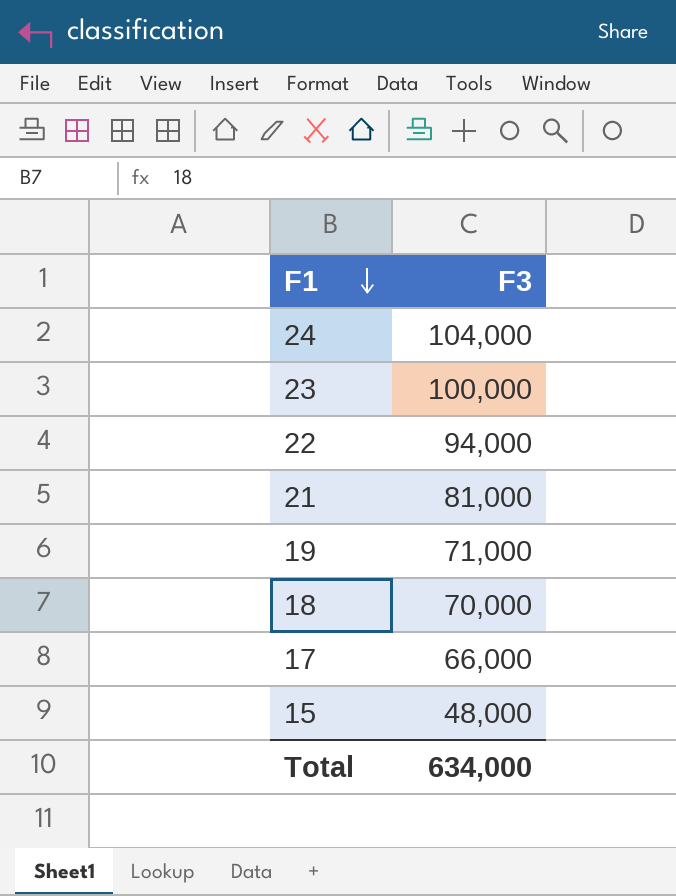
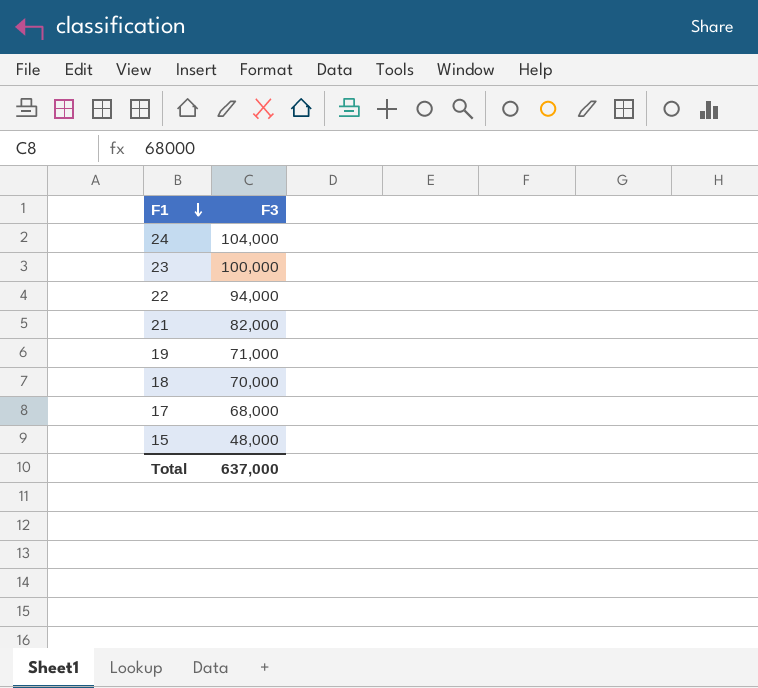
21 | F3: 81,000 -> 82,000
17 | F3: 66,000 -> 68,000
Total | F3: 634,000 -> 637,000

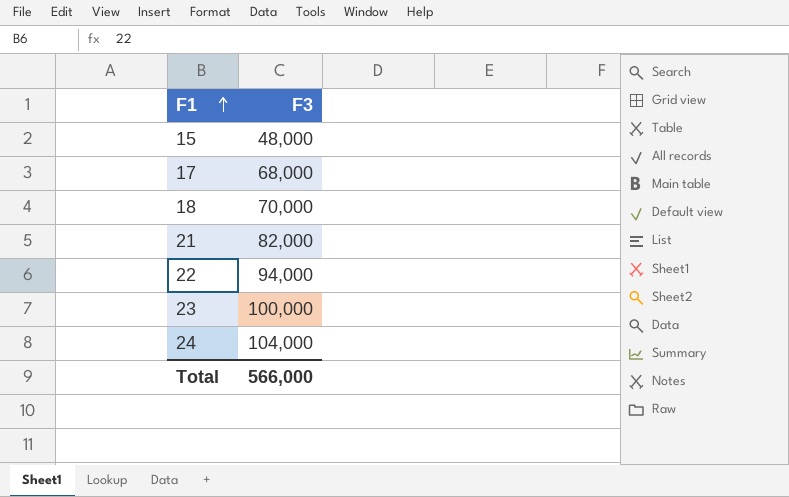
row order: F1 descending -> F1 ascending
row 19: 71,000 -> none
Total | F3: 637,000 -> 566,000

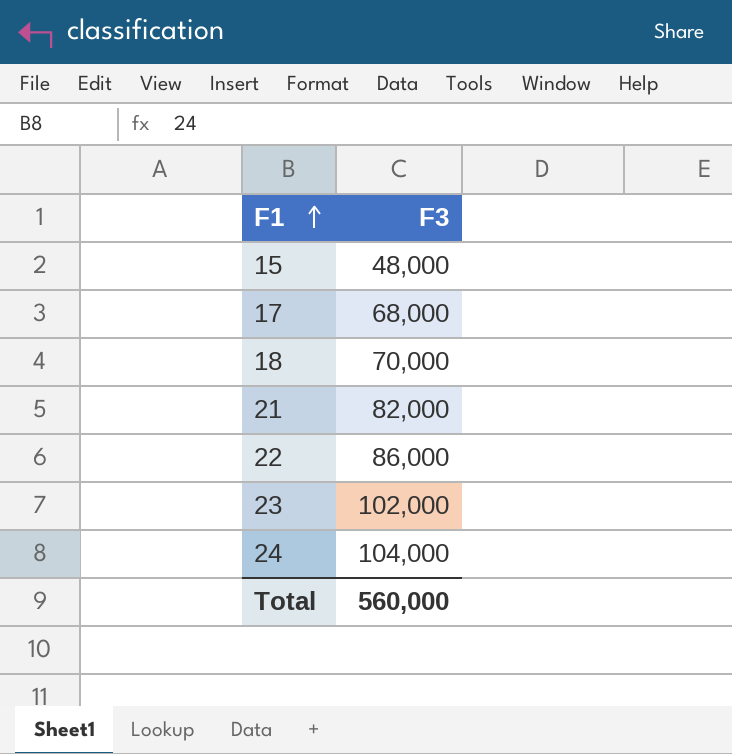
22 | F3: 94,000 -> 86,000
23 | F3: 100,000 -> 102,000
Total | F3: 566,000 -> 560,000

